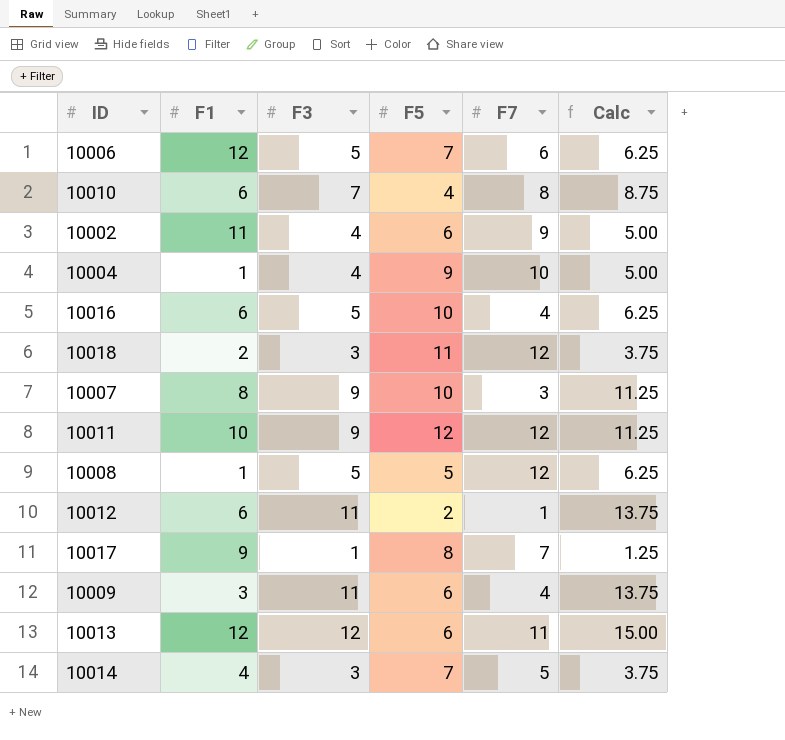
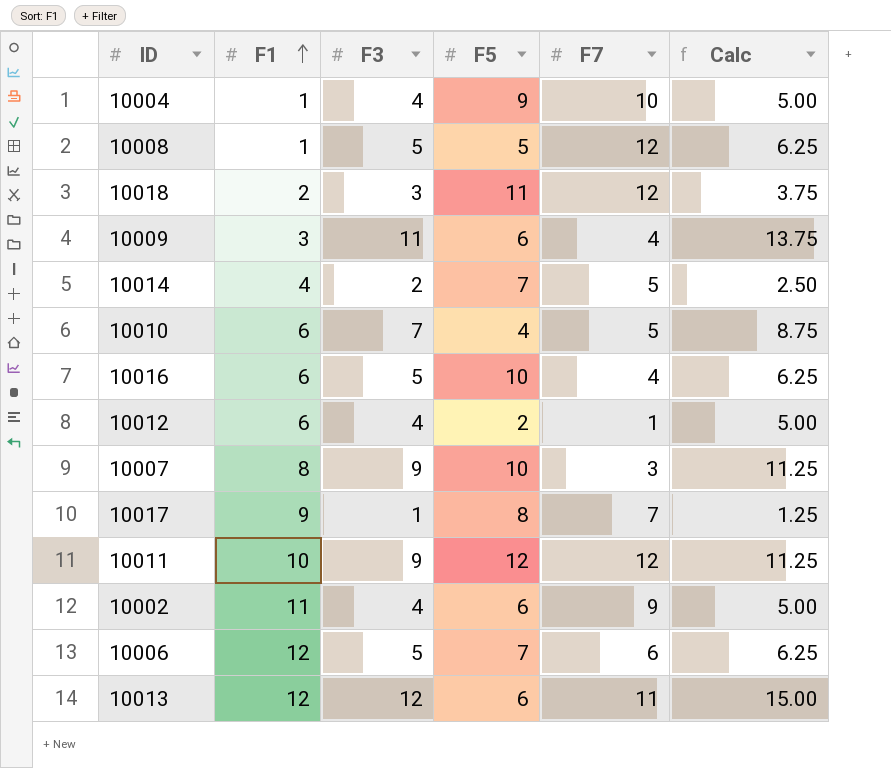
row order: none -> F1 ascending
10014 | F3: 3 -> 2
10014 | Calc: 3.75 -> 2.50
10010 | F7: 8 -> 5
10012 | F3: 11 -> 4
10012 | Calc: 13.75 -> 5.00

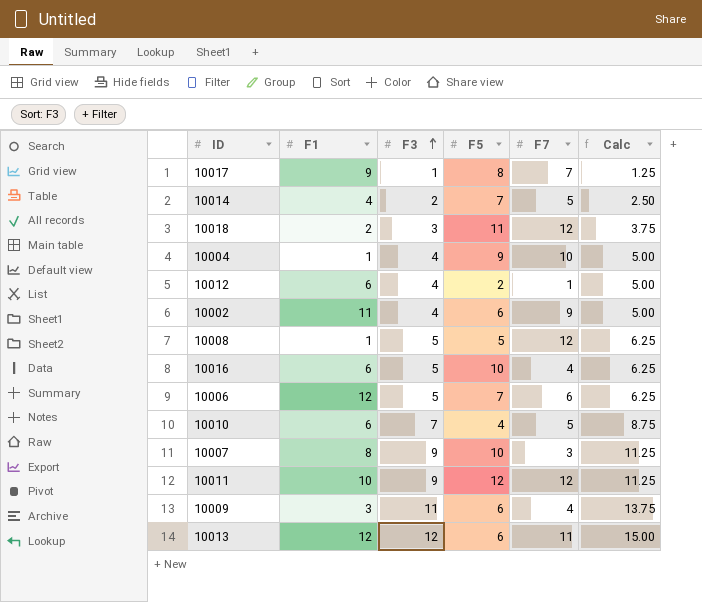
row order: F1 ascending -> F3 ascending

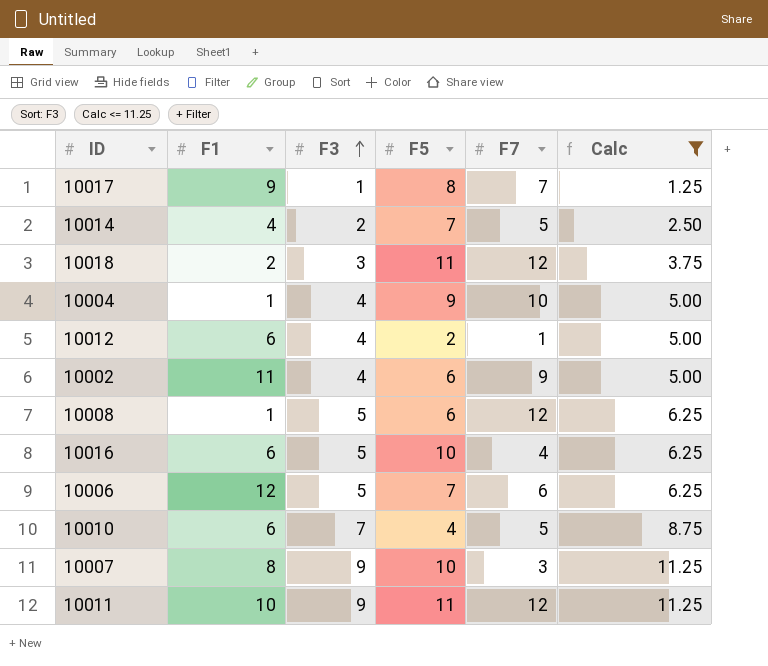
filter: none -> Calc <= 11.25
10008 | F5: 5 -> 6
10011 | F5: 12 -> 11

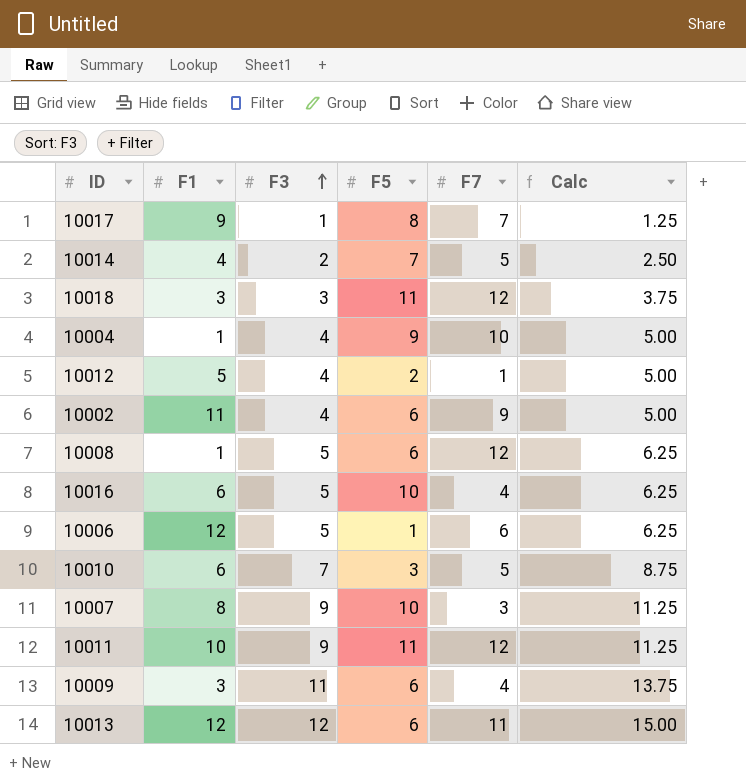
filter: Calc <= 11.25 -> none
10018 | F1: 2 -> 3
10012 | F1: 6 -> 5
10006 | F5: 7 -> 1
10010 | F5: 4 -> 3

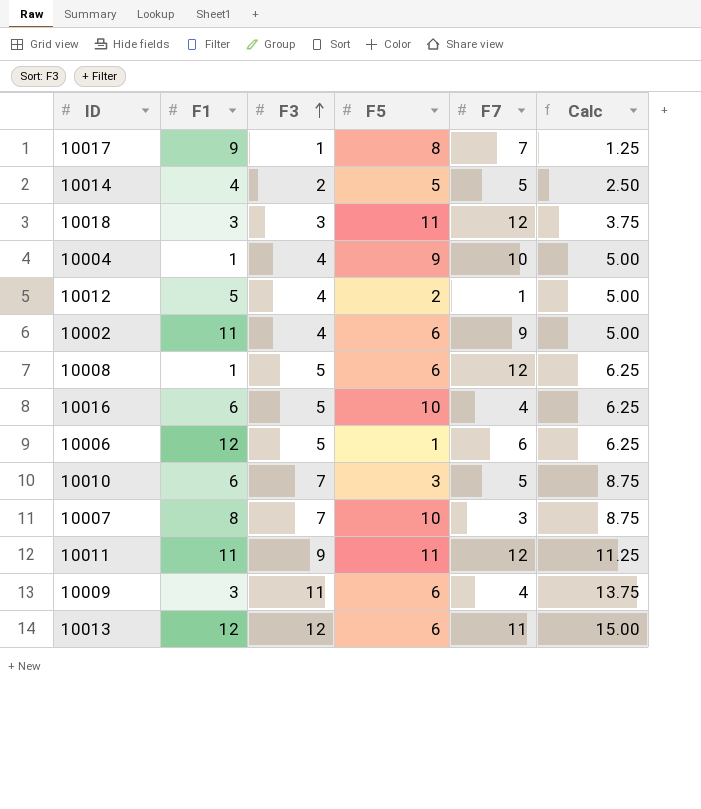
10014 | F5: 7 -> 5
10007 | F3: 9 -> 7
10007 | Calc: 11.25 -> 8.75
10011 | F1: 10 -> 11

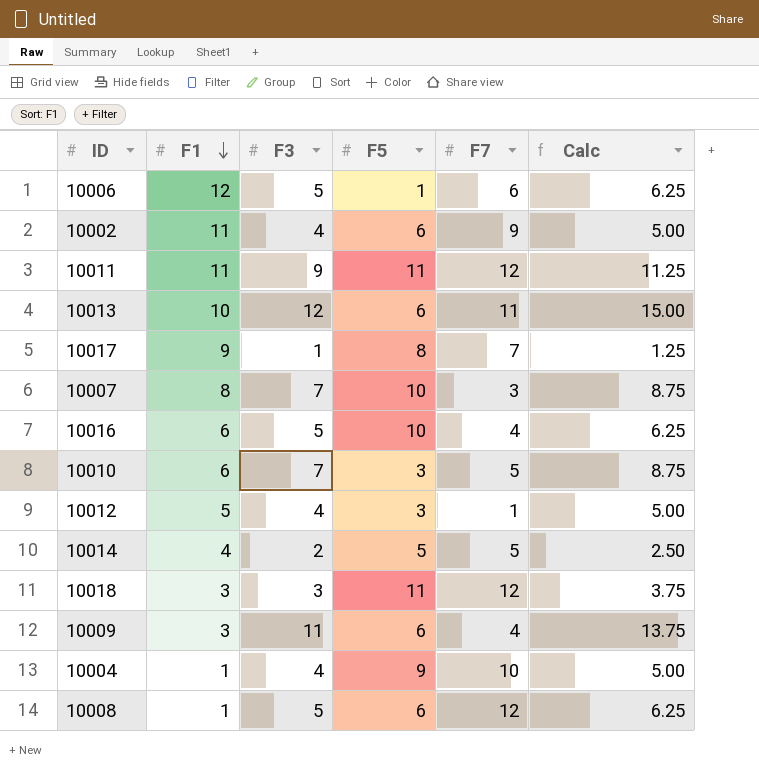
row order: F3 ascending -> F1 descending
10013 | F1: 12 -> 10
10012 | F5: 2 -> 3

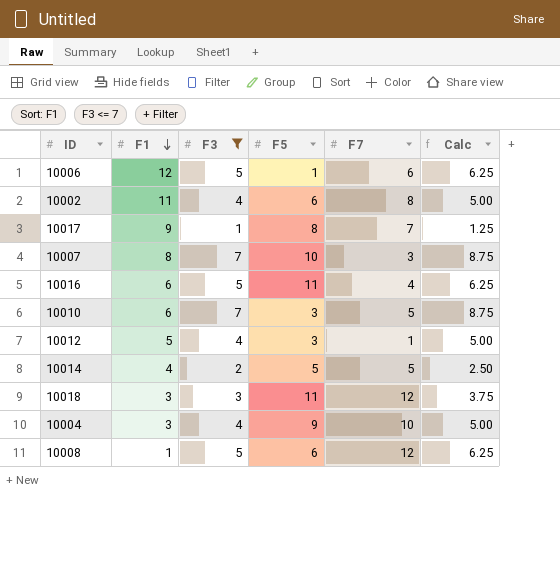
filter: none -> F3 <= 7
10002 | F7: 9 -> 8
10016 | F5: 10 -> 11
10004 | F1: 1 -> 3

